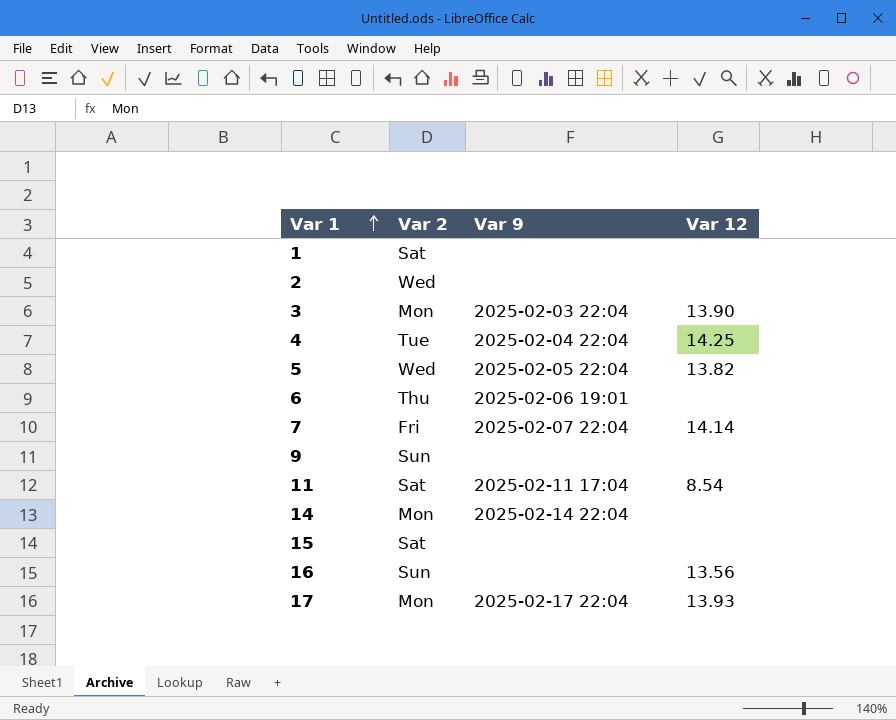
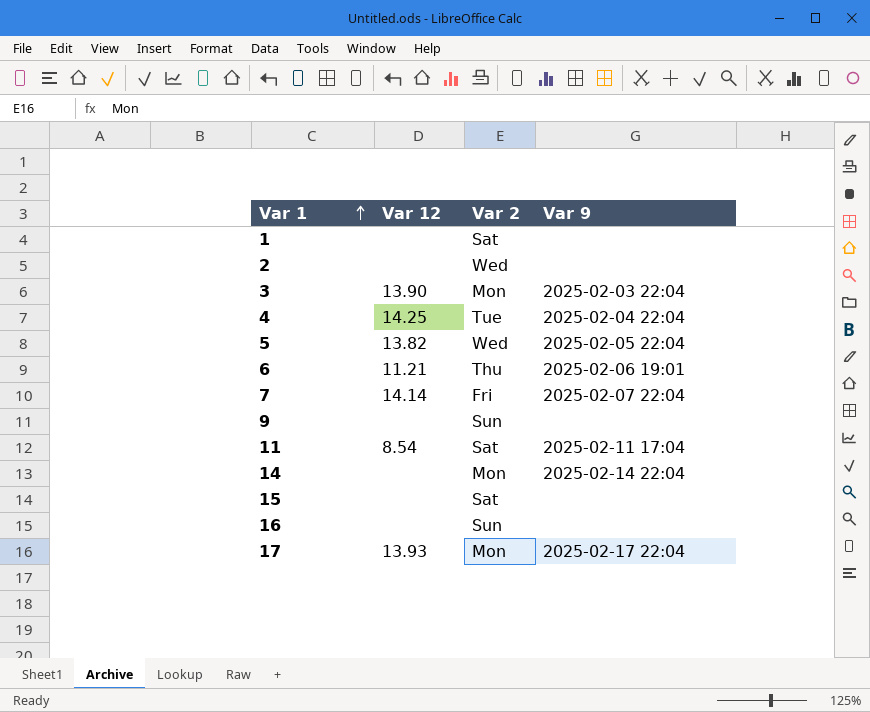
column Var 12 | position: 4 -> 2
6 | Var 12: none -> 11.21
16 | Var 12: 13.56 -> none

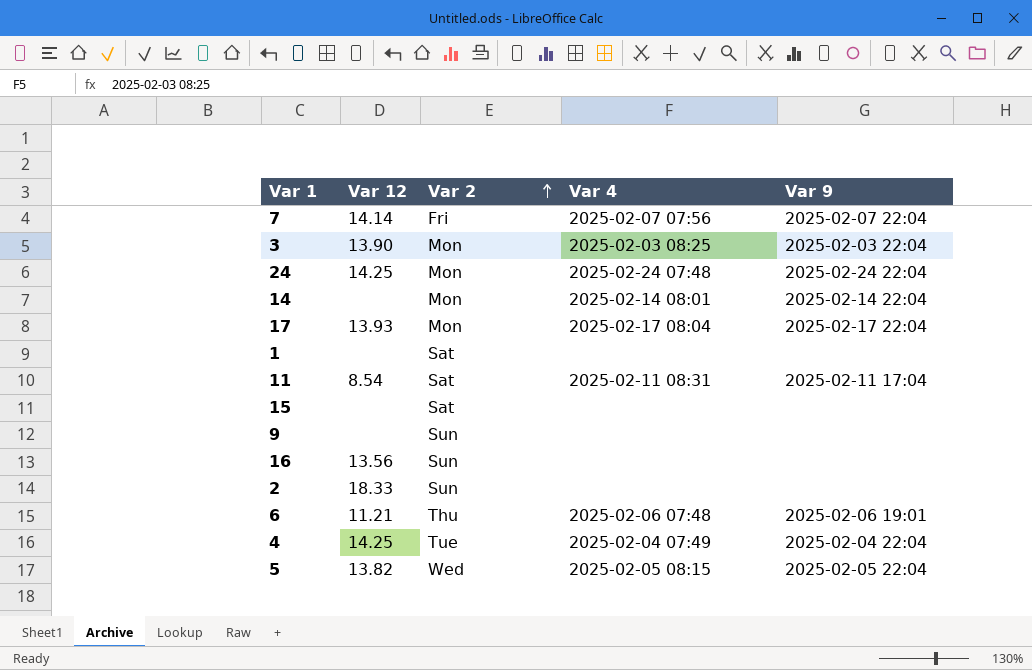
row order: Var 1 ascending -> Var 2 ascending
column Var 4 | position: none -> 4
row 24: none -> 14.25 | Mon | 2025-02-24 07:48 | 2025-02-24 22:04
16 | Var 12: none -> 13.56
2 | Var 12: none -> 18.33
2 | Var 2: Wed -> Sun

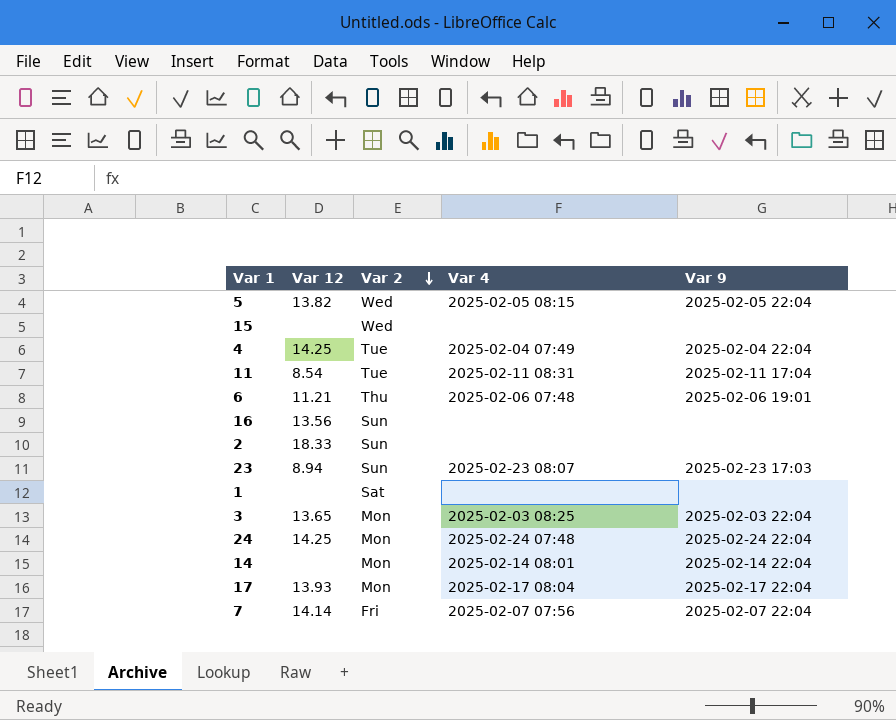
row order: Var 2 ascending -> Var 2 descending
row 9: none | Sun | none | none -> none
15 | Var 2: Sat -> Wed
11 | Var 2: Sat -> Tue
row 23: none -> 8.94 | Sun | 2025-02-23 08:07 | 2025-02-23 17:03
3 | Var 12: 13.90 -> 13.65

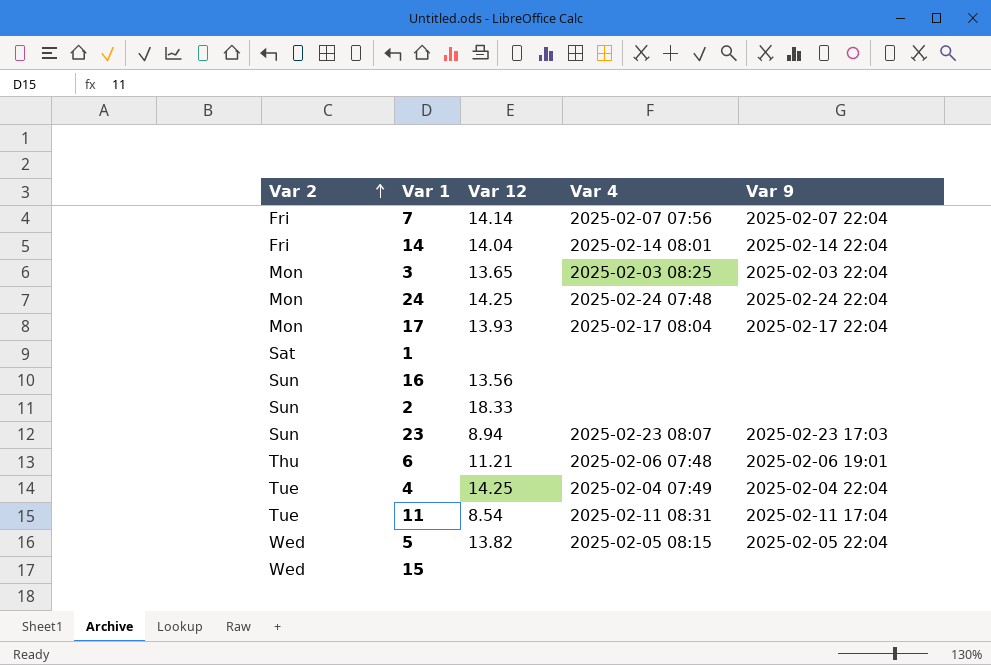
row order: Var 2 descending -> Var 2 ascending
column Var 2 | position: 3 -> 1
14 | Var 2: Mon -> Fri
14 | Var 12: none -> 14.04

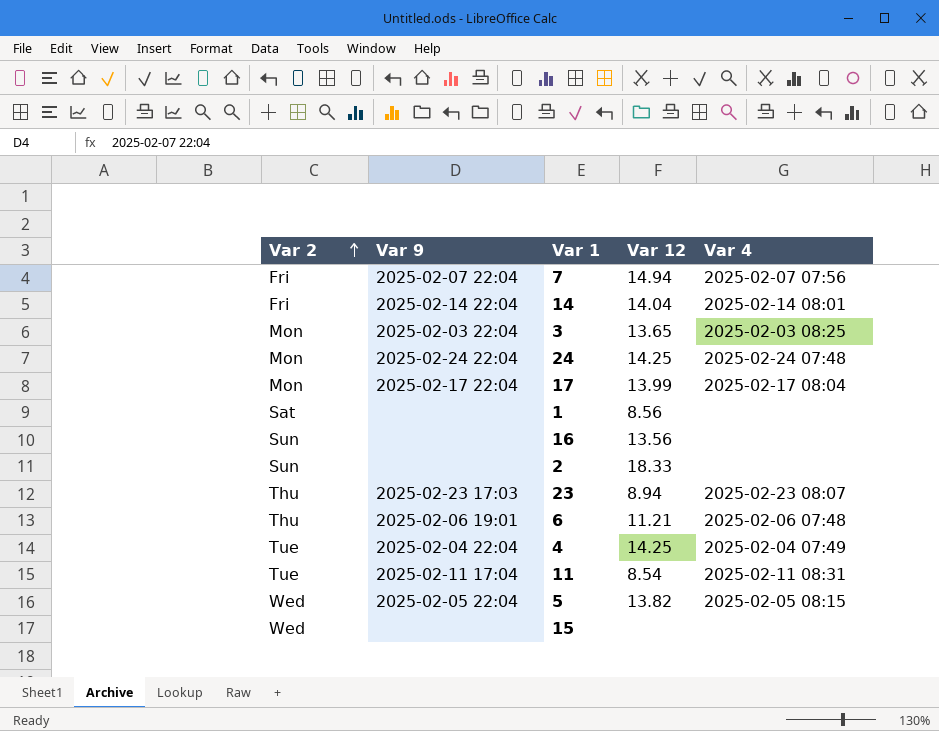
column Var 9 | position: 5 -> 2
7 | Var 12: 14.14 -> 14.94
17 | Var 12: 13.93 -> 13.99
1 | Var 12: none -> 8.56
23 | Var 2: Sun -> Thu

